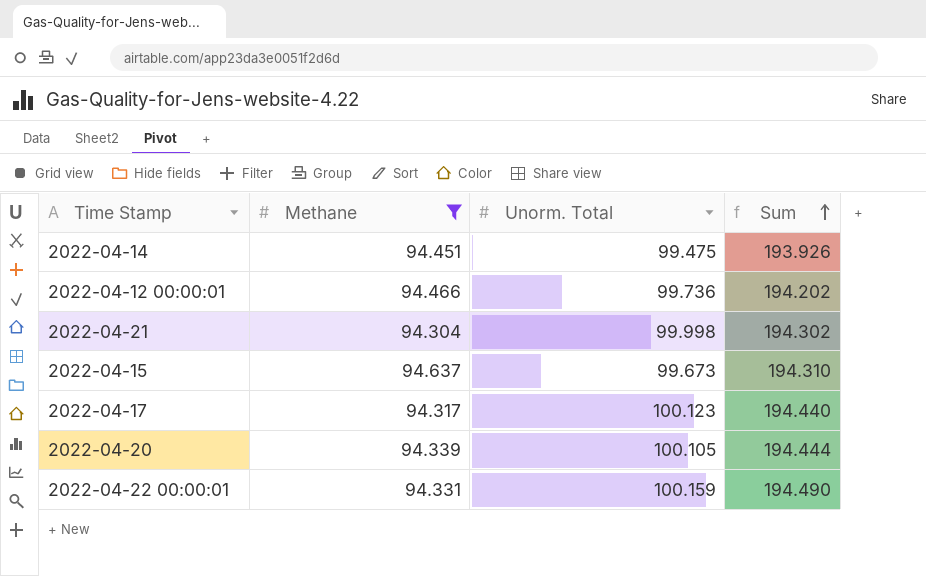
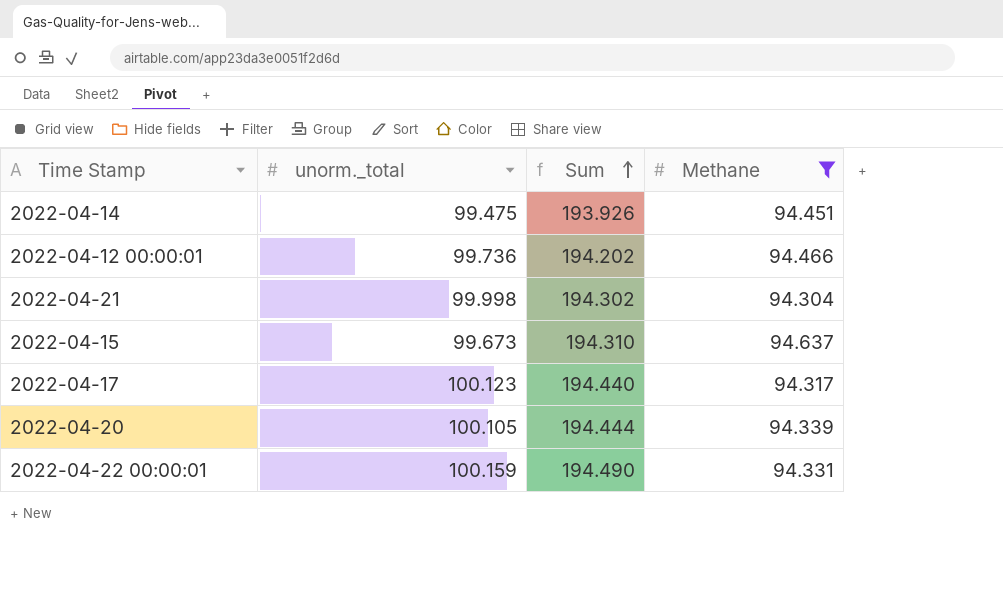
column name: Unorm. Total -> unorm._total
column Methane | position: 2 -> 4

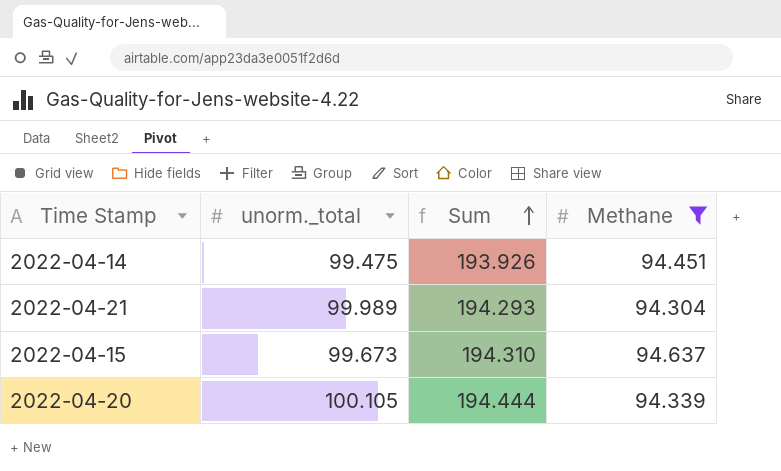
row 2022-04-12 00:00:01: 99.736 | 194.202 | 94.466 -> none
row 2022-04-17: 100.123 | 194.440 | 94.317 -> none
row 2022-04-22 00:00:01: 100.159 | 194.490 | 94.331 -> none
2022-04-21 | unorm._total: 99.998 -> 99.989
2022-04-21 | Sum: 194.302 -> 194.293

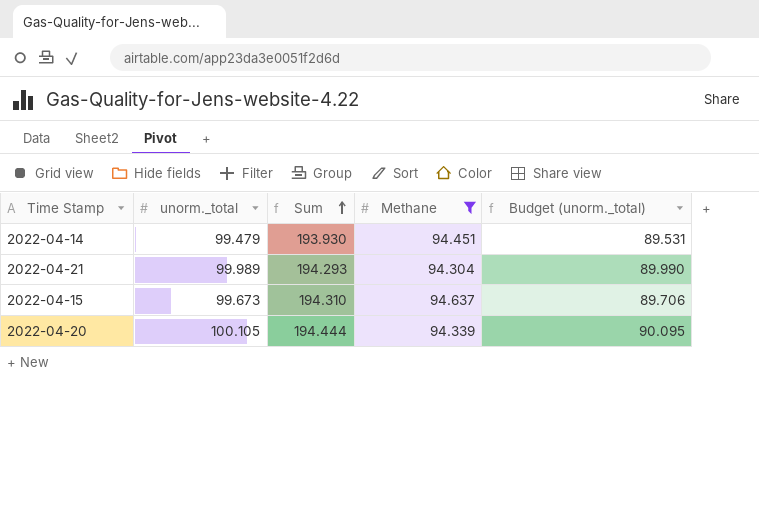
column Budget (unorm._total) | formula: none -> [unorm._total] * 0.9
2022-04-14 | unorm._total: 99.475 -> 99.479
2022-04-14 | Sum: 193.926 -> 193.930

